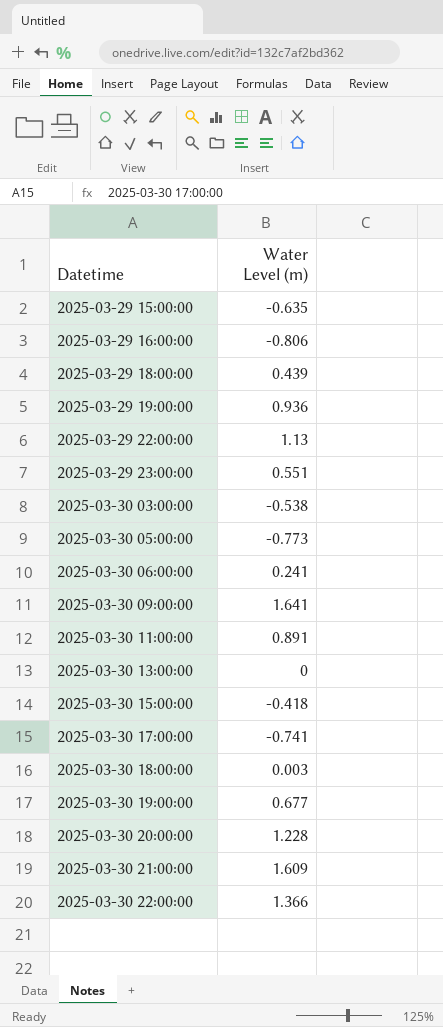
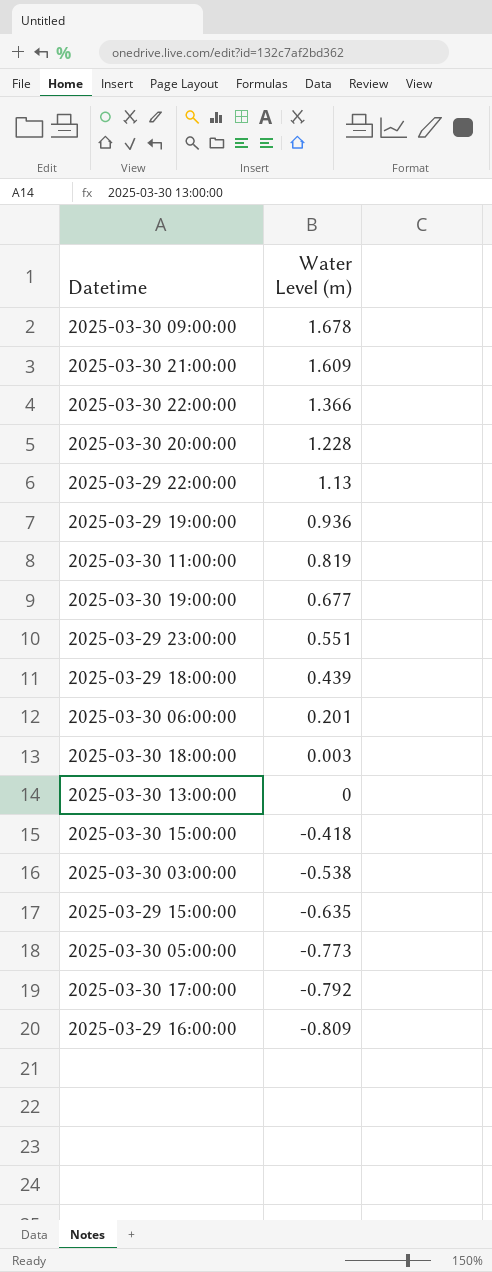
row order: Datetime ascending -> Water Level (m) descending
2025-03-30 09:00:00 | Water Level (m): 1.641 -> 1.678
2025-03-30 11:00:00 | Water Level (m): 0.891 -> 0.819
2025-03-30 06:00:00 | Water Level (m): 0.241 -> 0.201
2025-03-30 17:00:00 | Water Level (m): -0.741 -> -0.792
2025-03-29 16:00:00 | Water Level (m): -0.806 -> -0.809

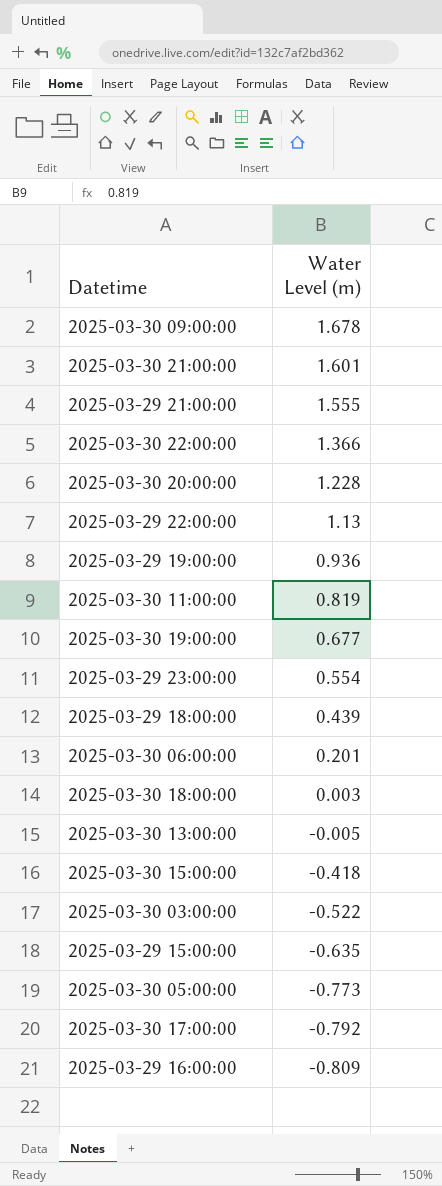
2025-03-30 21:00:00 | Water Level (m): 1.609 -> 1.601
row 2025-03-29 21:00:00: none -> 1.555
2025-03-29 23:00:00 | Water Level (m): 0.551 -> 0.554
2025-03-30 13:00:00 | Water Level (m): 0 -> -0.005
2025-03-30 03:00:00 | Water Level (m): -0.538 -> -0.522

